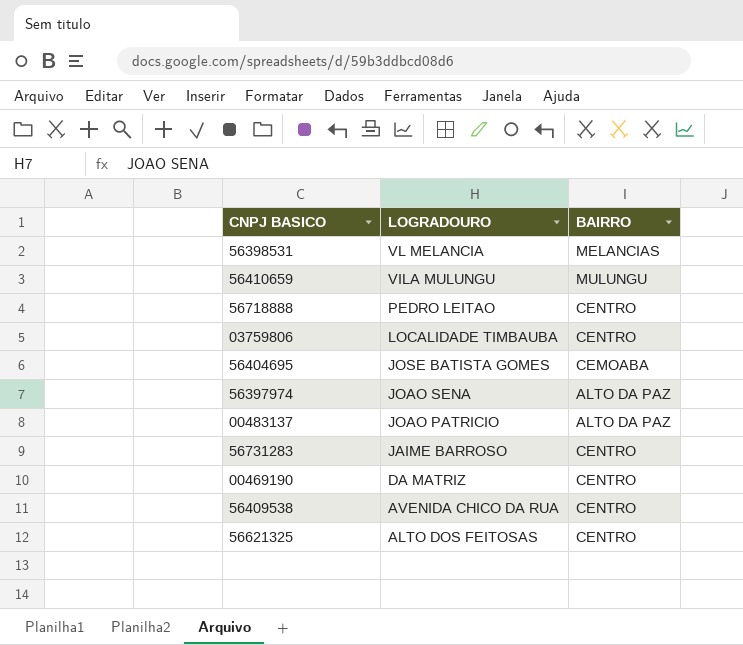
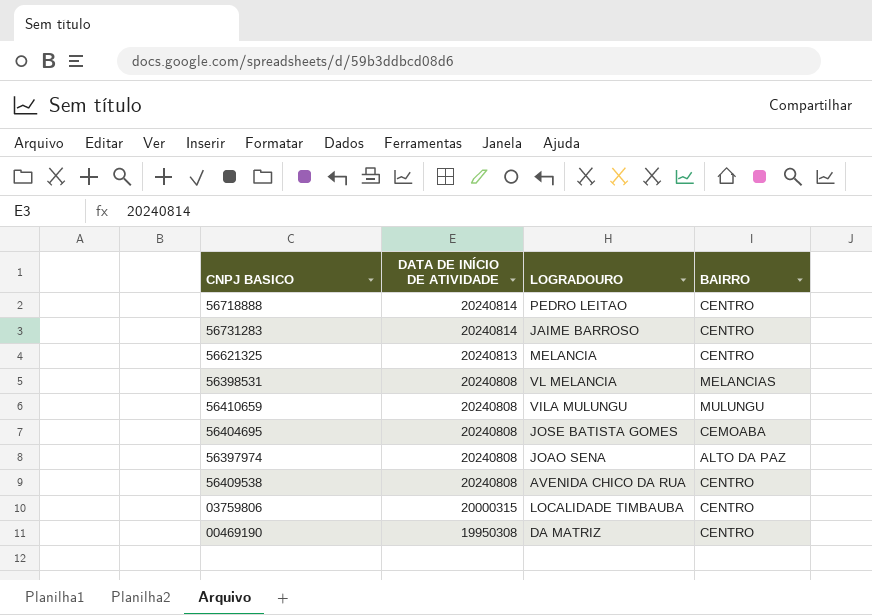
row order: LOGRADOURO descending -> DATA DE INÍCIO DE ATIVIDADE descending
column DATA DE INÍCIO DE ATIVIDADE | position: none -> 2
row 00483137: JOAO PATRICIO | ALTO DA PAZ -> none
56621325 | LOGRADOURO: ALTO DOS FEITOSAS -> MELANCIA

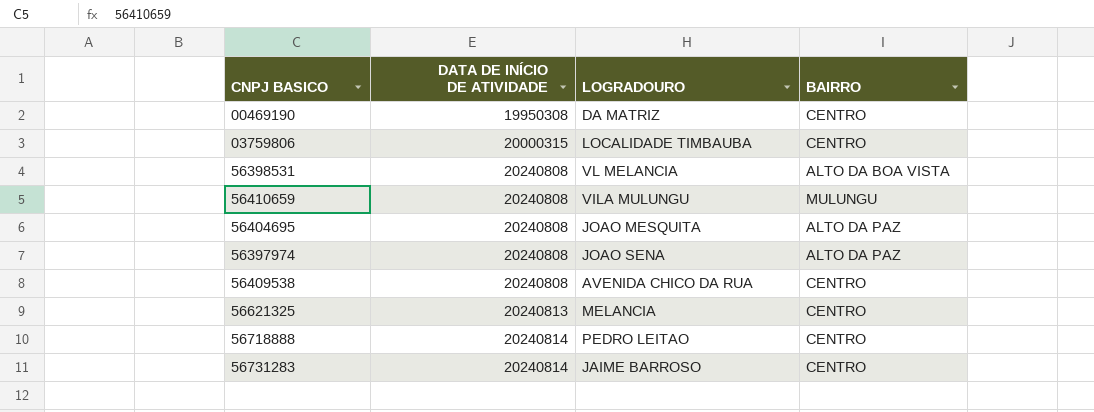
row order: DATA DE INÍCIO DE ATIVIDADE descending -> DATA DE INÍCIO DE ATIVIDADE ascending
56398531 | BAIRRO: MELANCIAS -> ALTO DA BOA VISTA
56404695 | LOGRADOURO: JOSE BATISTA GOMES -> JOAO MESQUITA
56404695 | BAIRRO: CEMOABA -> ALTO DA PAZ

